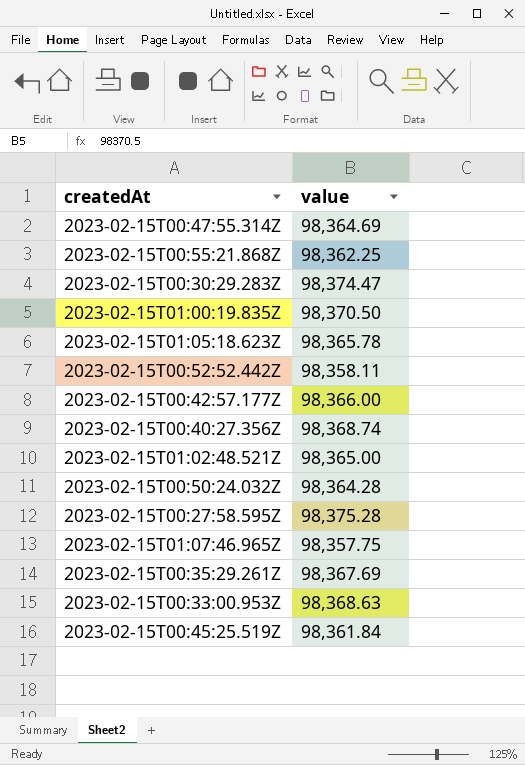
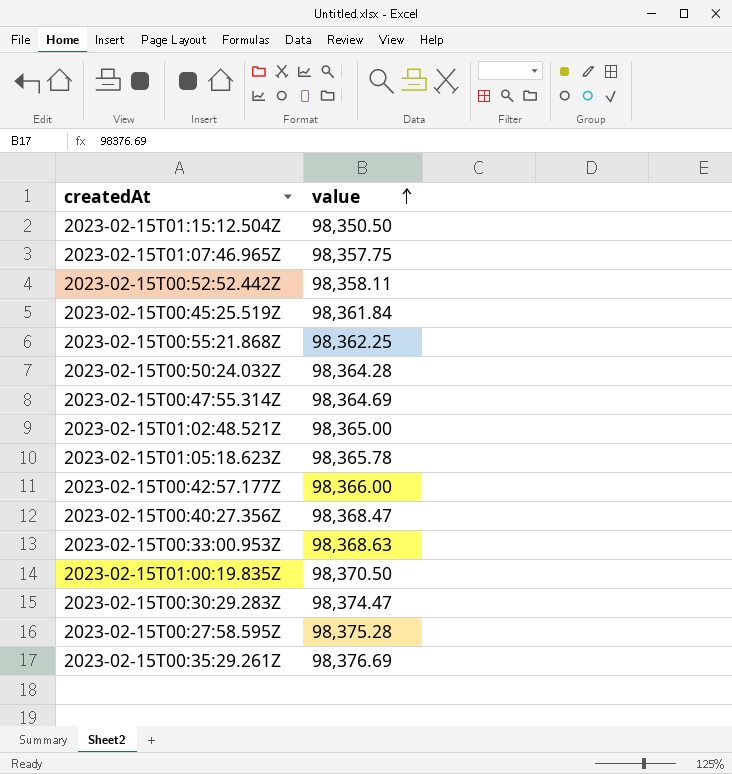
row order: none -> value ascending
row 2023-02-15T01:15:12.504Z: none -> 98,350.50
2023-02-15T00:40:27.356Z | value: 98,368.74 -> 98,368.47
2023-02-15T00:35:29.261Z | value: 98,367.69 -> 98,376.69

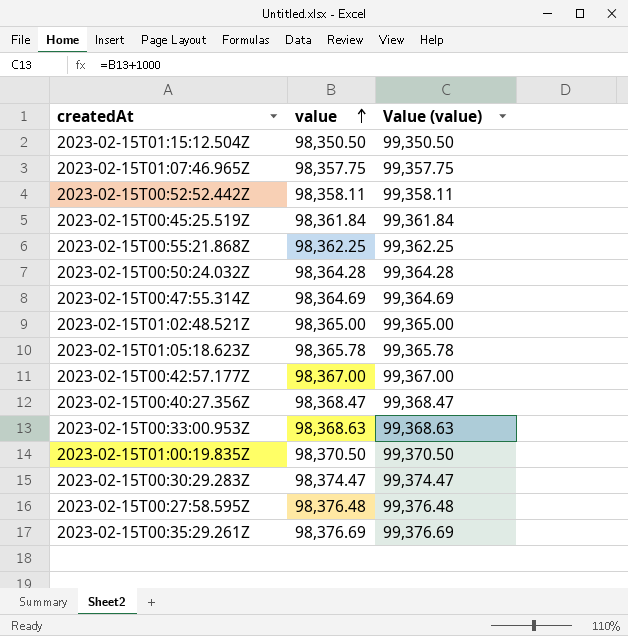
column Value (value) | formula: none -> [value] + 1000
2023-02-15T00:42:57.177Z | value: 98,366.00 -> 98,367.00
2023-02-15T00:27:58.595Z | value: 98,375.28 -> 98,376.48

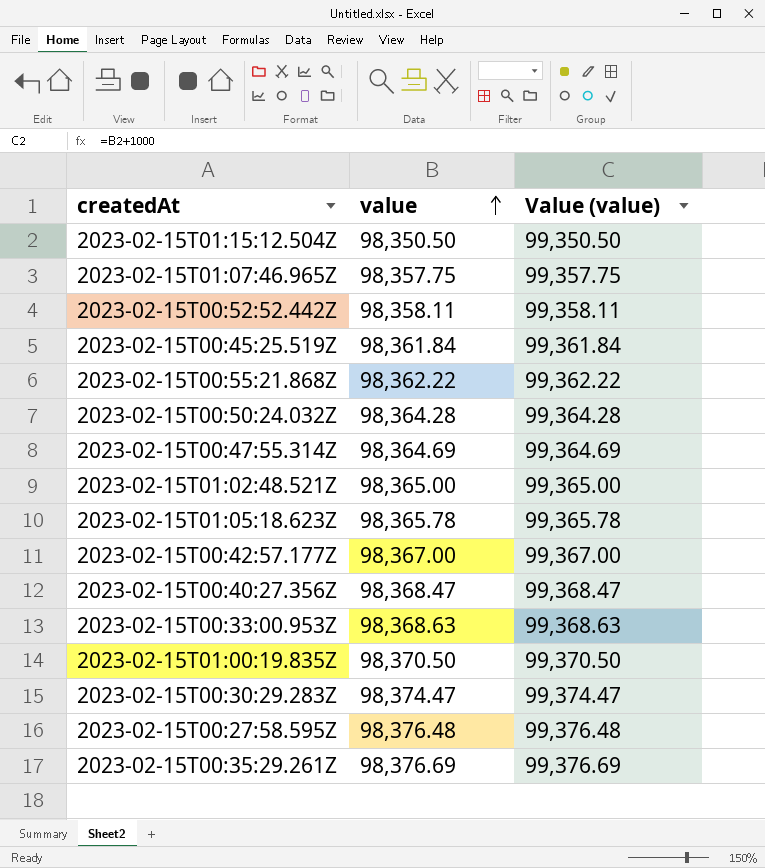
2023-02-15T00:55:21.868Z | value: 98,362.25 -> 98,362.22
2023-02-15T00:55:21.868Z | Value (value): 99,362.25 -> 99,362.22

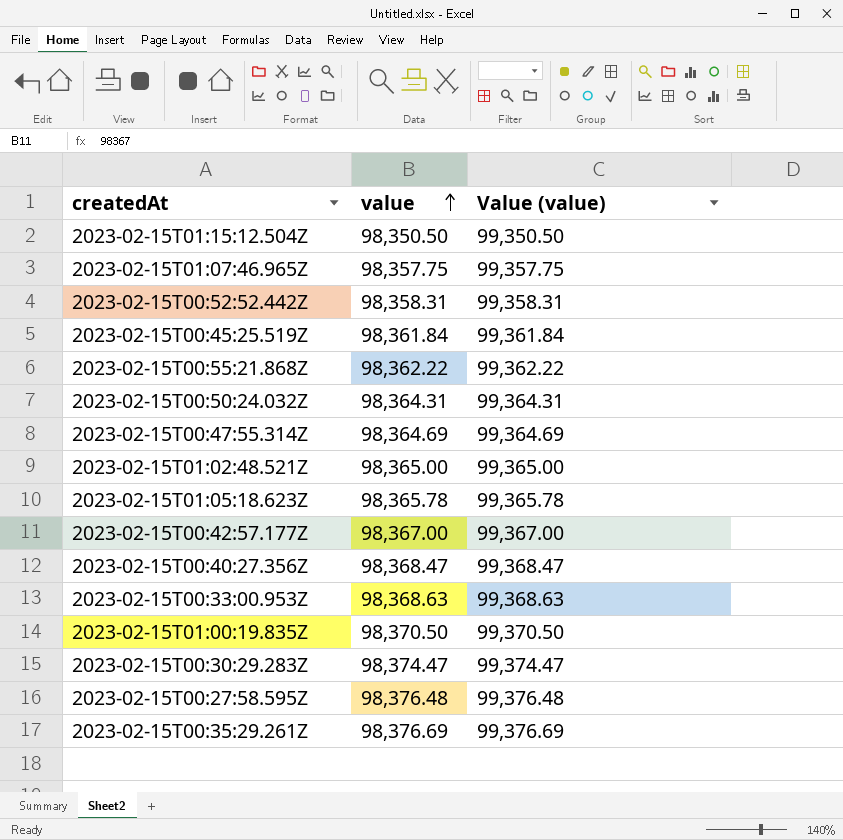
2023-02-15T00:52:52.442Z | value: 98,358.11 -> 98,358.31
2023-02-15T00:52:52.442Z | Value (value): 99,358.11 -> 99,358.31
2023-02-15T00:50:24.032Z | value: 98,364.28 -> 98,364.31
2023-02-15T00:50:24.032Z | Value (value): 99,364.28 -> 99,364.31

